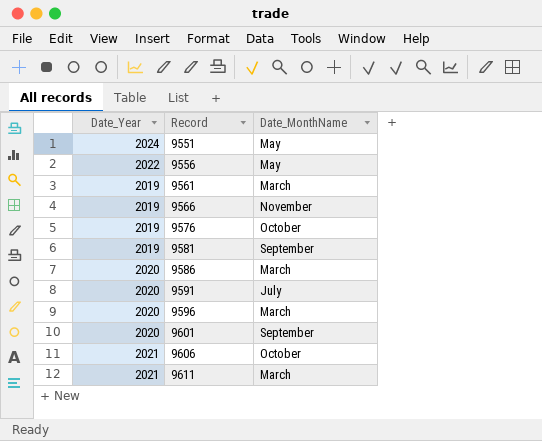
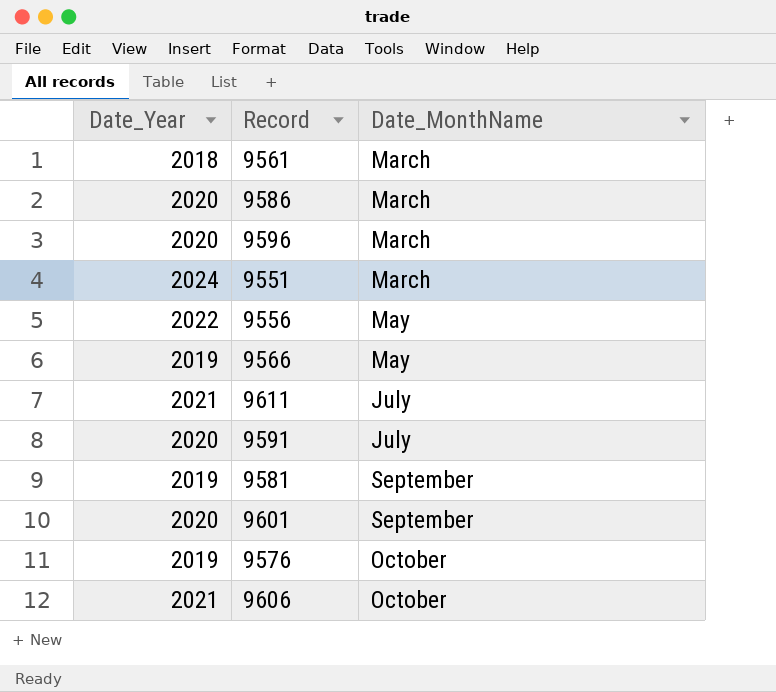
row order: Record ascending -> Date_MonthName ascending
9561 | Date_Year: 2019 -> 2018
9551 | Date_MonthName: May -> March
9566 | Date_MonthName: November -> May
9611 | Date_MonthName: March -> July

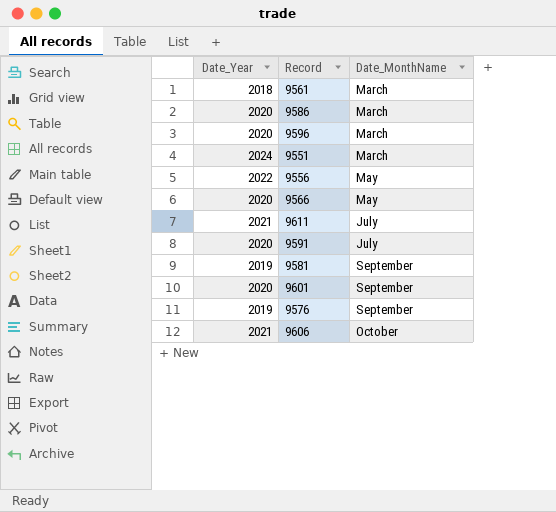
9566 | Date_Year: 2019 -> 2020
9576 | Date_MonthName: October -> September

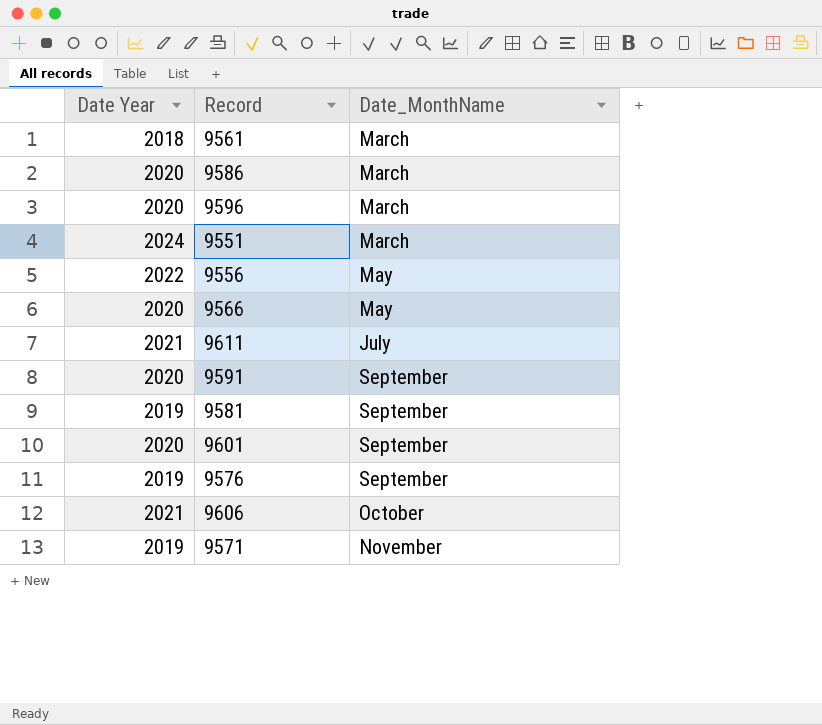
column name: Date_Year -> Date Year
9591 | Date_MonthName: July -> September
row 9571: none -> 2019 | November

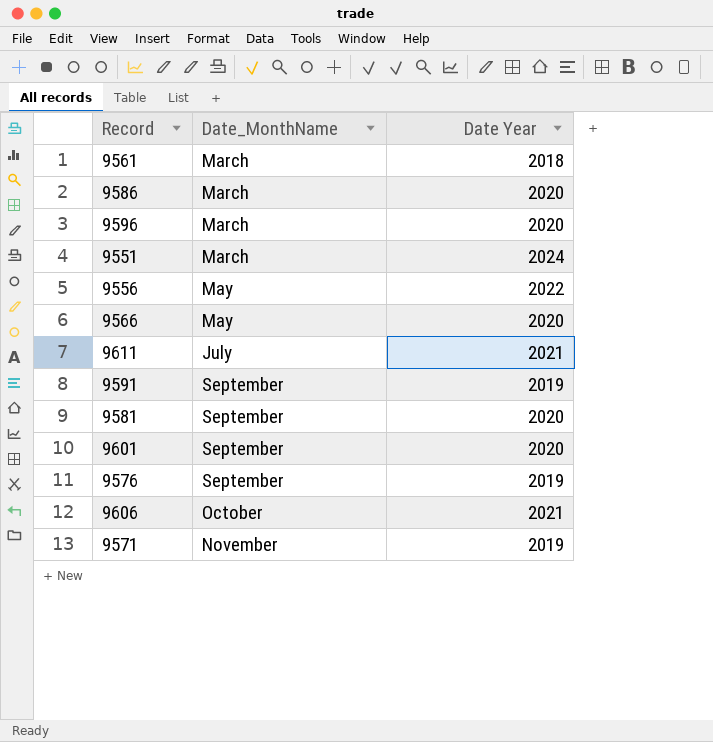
column Date Year | position: 1 -> 3
9591 | Date Year: 2020 -> 2019
9581 | Date Year: 2019 -> 2020

